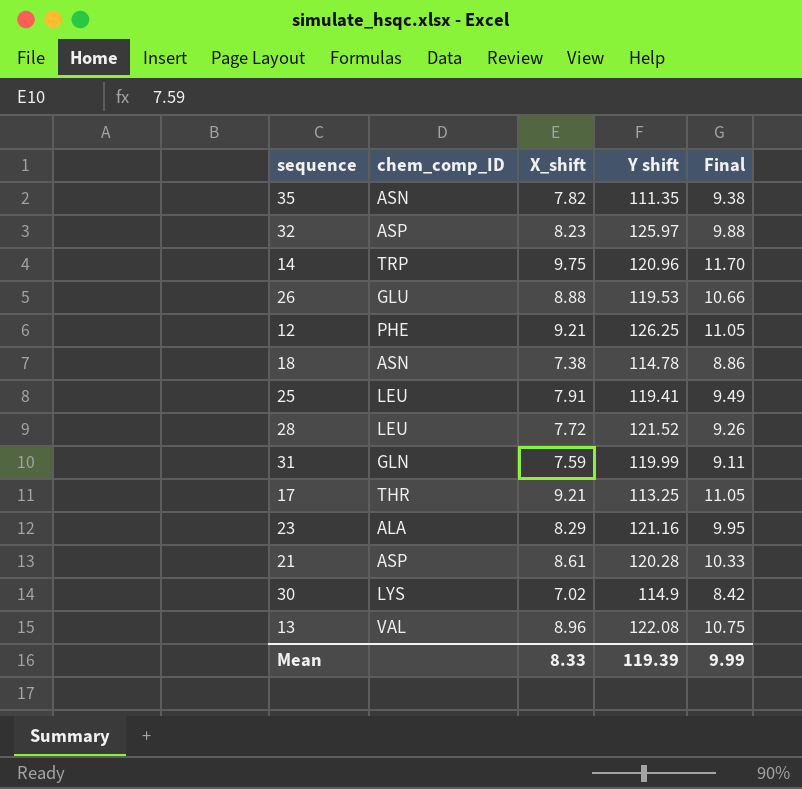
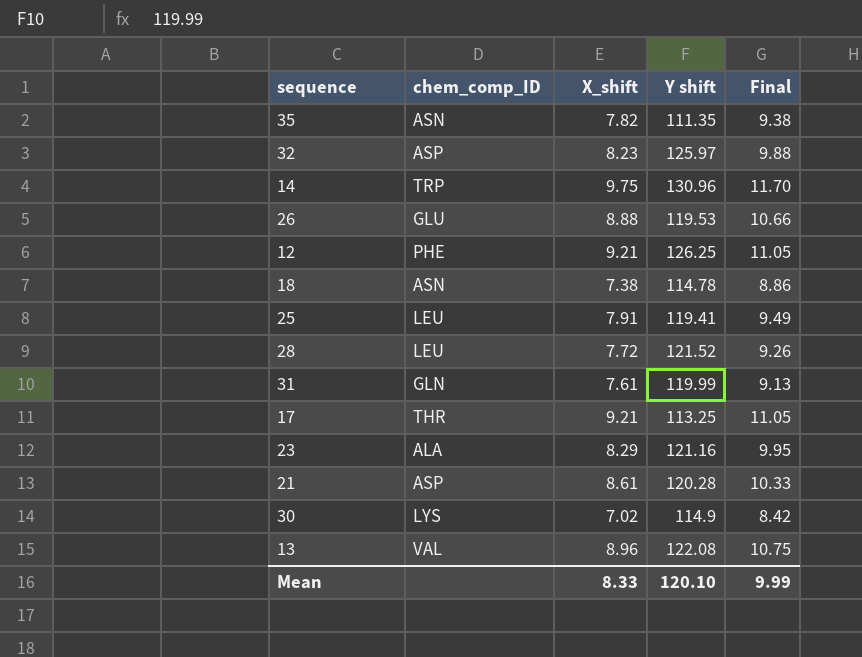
14 | Y shift: 120.96 -> 130.96
31 | X_shift: 7.59 -> 7.61
31 | Final: 9.11 -> 9.13
Mean | Y shift: 119.39 -> 120.10

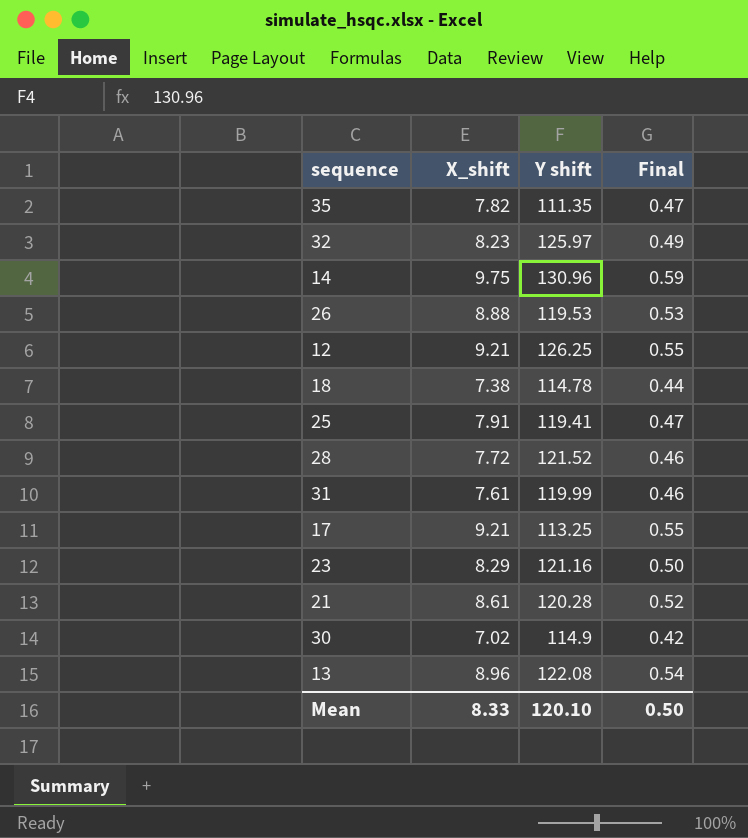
column chem_comp_ID | position: 2 -> none
column Final | formula: [X_shift] * 1.2 -> [X_shift] * 0.06
Mean | Final: 9.99 -> 0.50

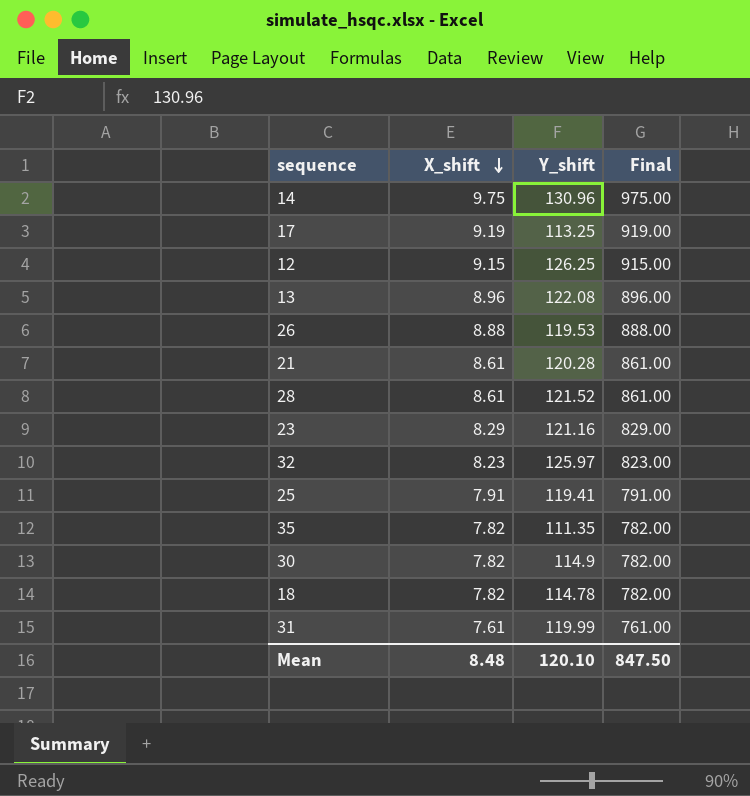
row order: none -> X_shift descending
column name: Y shift -> Y_shift
column Final | formula: [X_shift] * 0.06 -> [X_shift] * 100
17 | X_shift: 9.21 -> 9.19
12 | X_shift: 9.21 -> 9.15
28 | X_shift: 7.72 -> 8.61
30 | X_shift: 7.02 -> 7.82
18 | X_shift: 7.38 -> 7.82
Mean | X_shift: 8.33 -> 8.48
Mean | Final: 0.50 -> 847.50

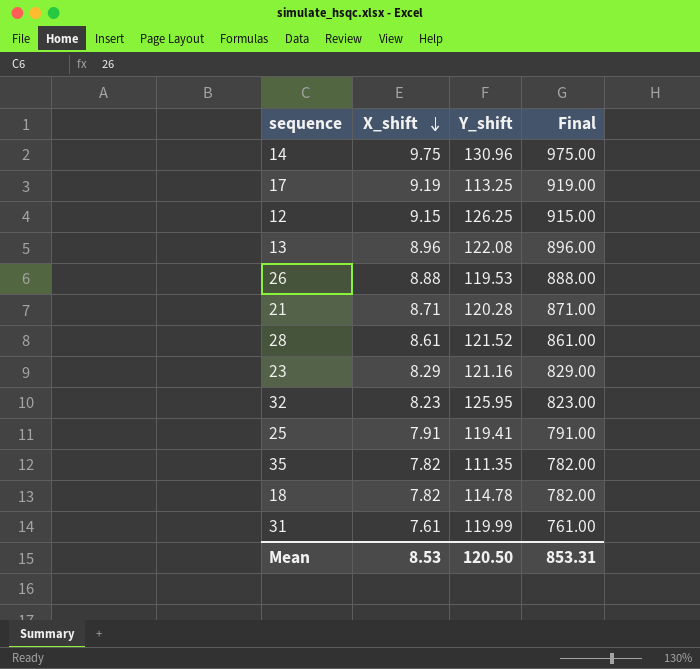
row 30: 7.82 | 114.9 | 782.00 -> none
21 | X_shift: 8.61 -> 8.71
21 | Final: 861.00 -> 871.00
32 | Y_shift: 125.97 -> 125.95
Mean | X_shift: 8.48 -> 8.53
Mean | Y_shift: 120.10 -> 120.50
Mean | Final: 847.50 -> 853.31

